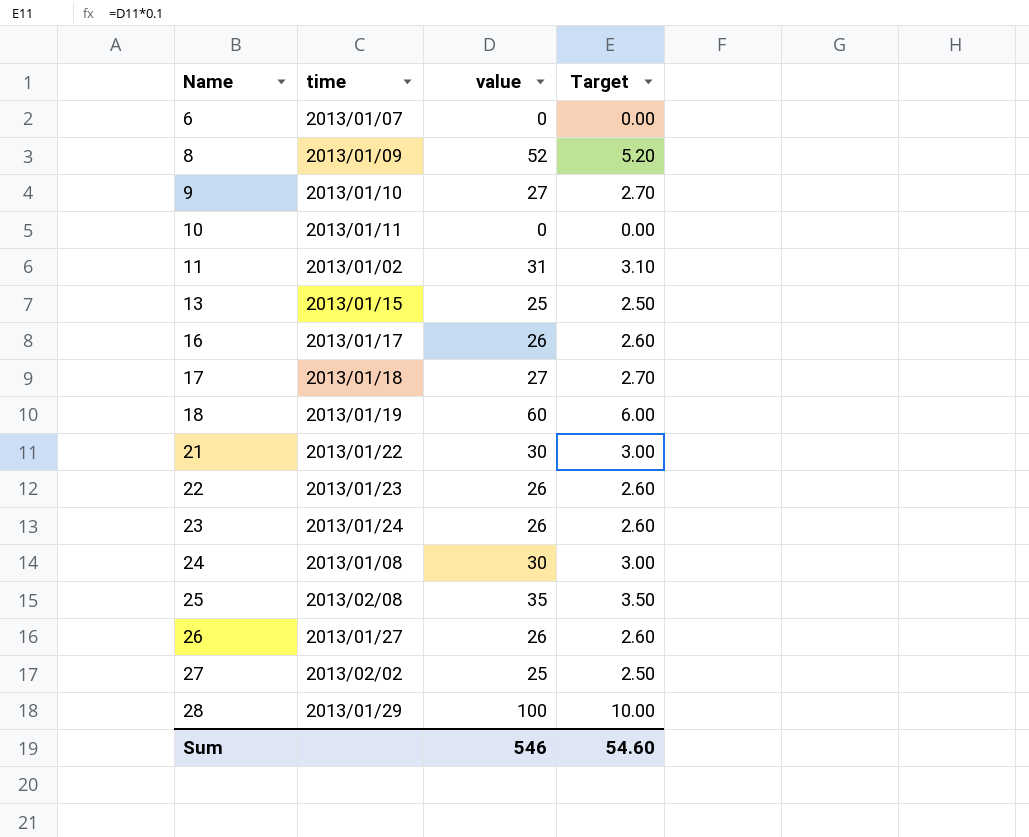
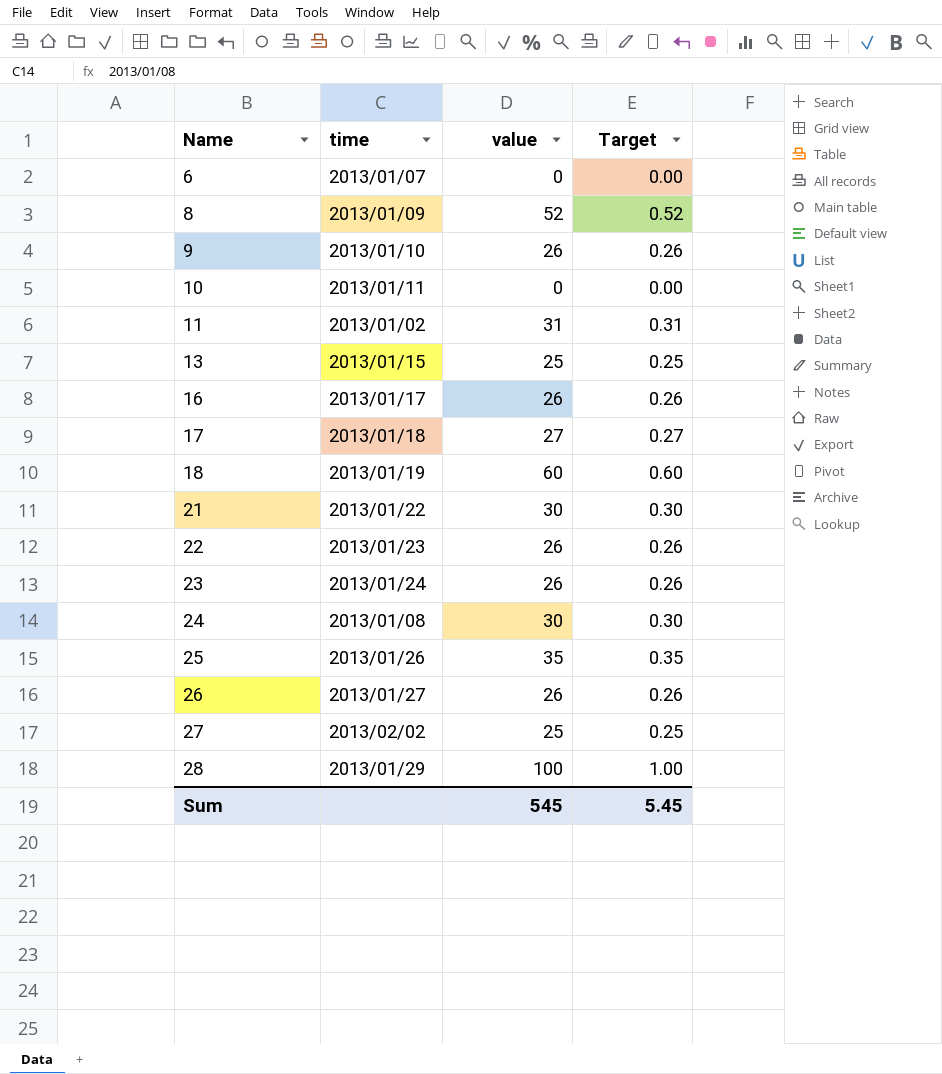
column Target | formula: [value] * 0.1 -> [value] * 0.01
9 | value: 27 -> 26
25 | time: 2013/02/08 -> 2013/01/26
Sum | value: 546 -> 545
Sum | Target: 54.60 -> 5.45

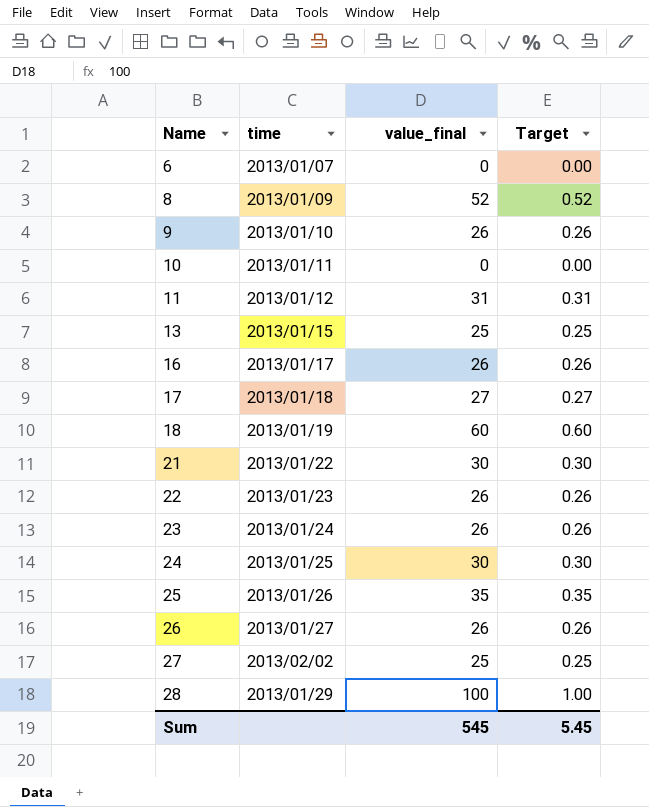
column name: value -> value_final
11 | time: 2013/01/02 -> 2013/01/12
24 | time: 2013/01/08 -> 2013/01/25

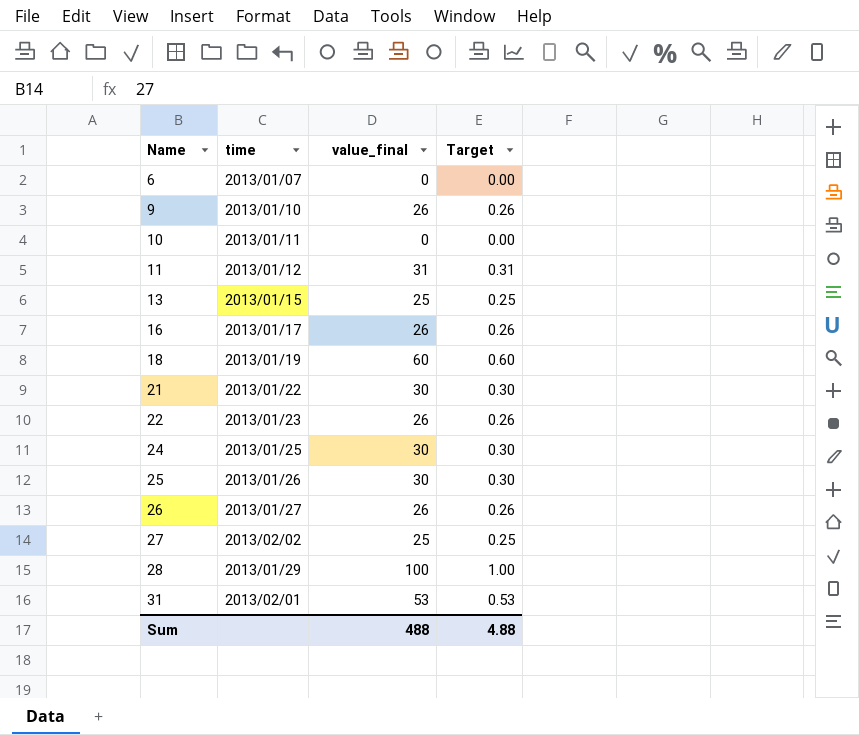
row 8: 2013/01/09 | 52 | 0.52 -> none
row 17: 2013/01/18 | 27 | 0.27 -> none
row 23: 2013/01/24 | 26 | 0.26 -> none
25 | value_final: 35 -> 30
25 | Target: 0.35 -> 0.30
row 31: none -> 2013/02/01 | 53 | 0.53
Sum | value_final: 545 -> 488
Sum | Target: 5.45 -> 4.88

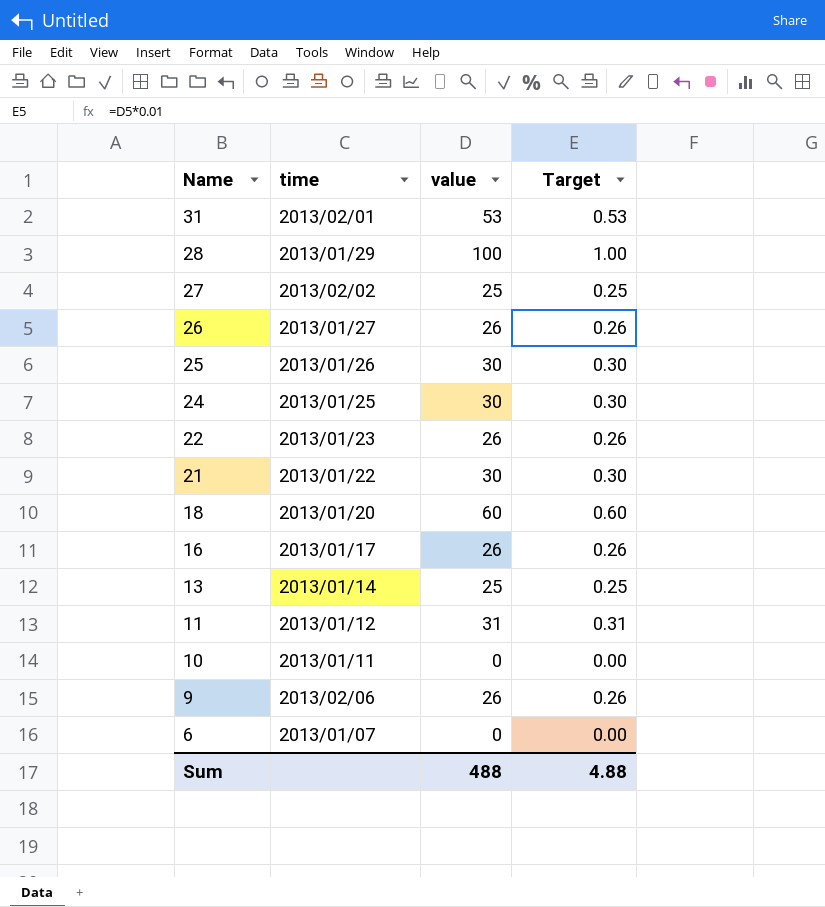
row order: Name ascending -> Name descending
column name: value_final -> value
18 | time: 2013/01/19 -> 2013/01/20
13 | time: 2013/01/15 -> 2013/01/14
9 | time: 2013/01/10 -> 2013/02/06

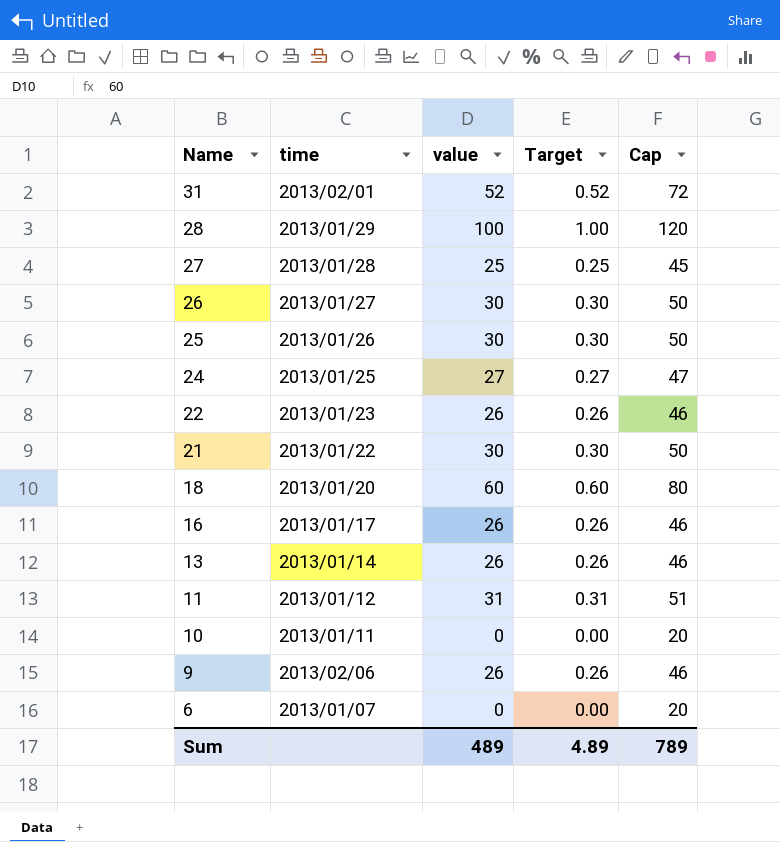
column Cap | formula: none -> [value] + 20
31 | value: 53 -> 52
31 | Target: 0.53 -> 0.52
27 | time: 2013/02/02 -> 2013/01/28
26 | value: 26 -> 30
26 | Target: 0.26 -> 0.30
24 | value: 30 -> 27
24 | Target: 0.30 -> 0.27
13 | value: 25 -> 26
13 | Target: 0.25 -> 0.26
Sum | value: 488 -> 489
Sum | Target: 4.88 -> 4.89

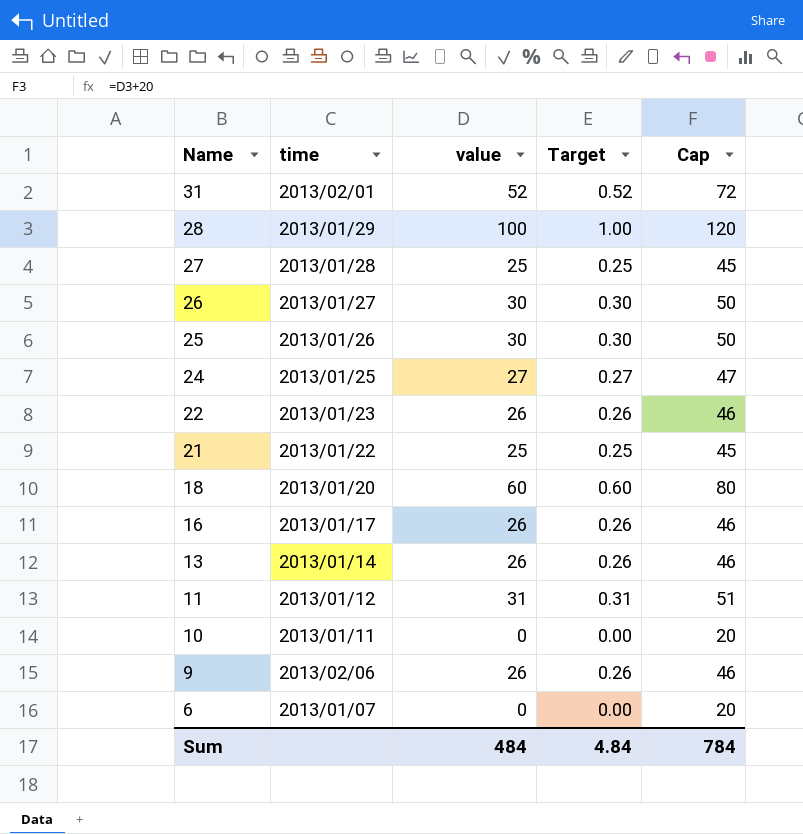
21 | value: 30 -> 25
21 | Target: 0.30 -> 0.25
21 | Cap: 50 -> 45
Sum | value: 489 -> 484
Sum | Target: 4.89 -> 4.84
Sum | Cap: 789 -> 784

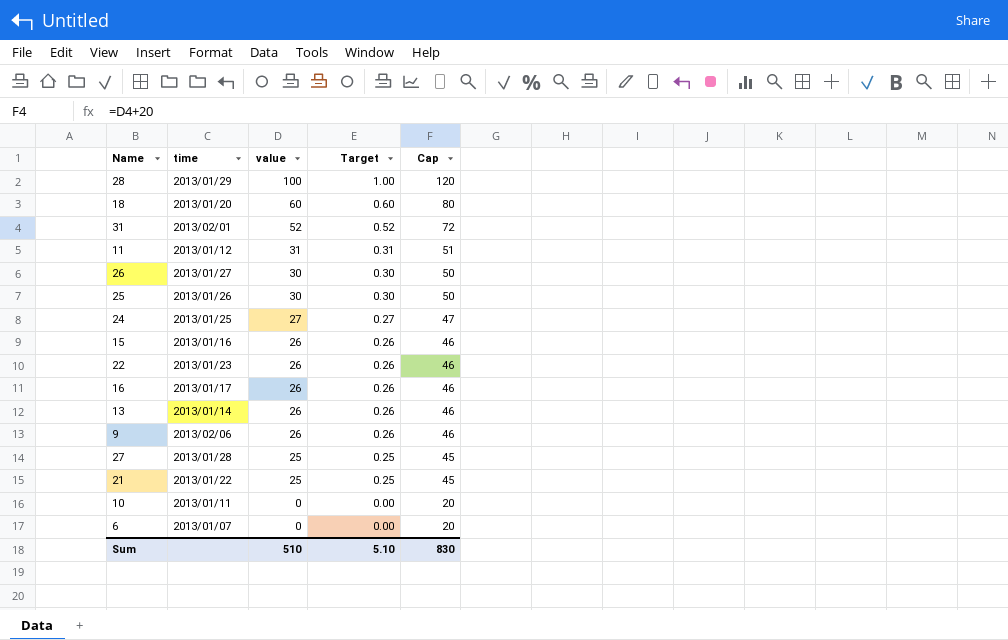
row order: Name descending -> value descending
row 15: none -> 2013/01/16 | 26 | 0.26 | 46
Sum | value: 484 -> 510
Sum | Target: 4.84 -> 5.10
Sum | Cap: 784 -> 830

